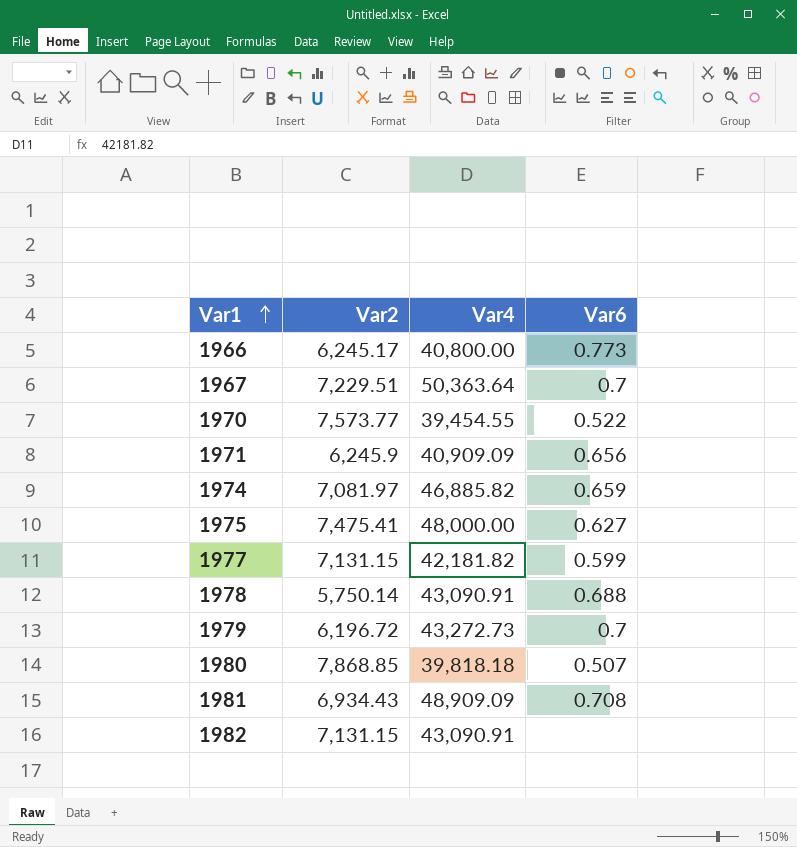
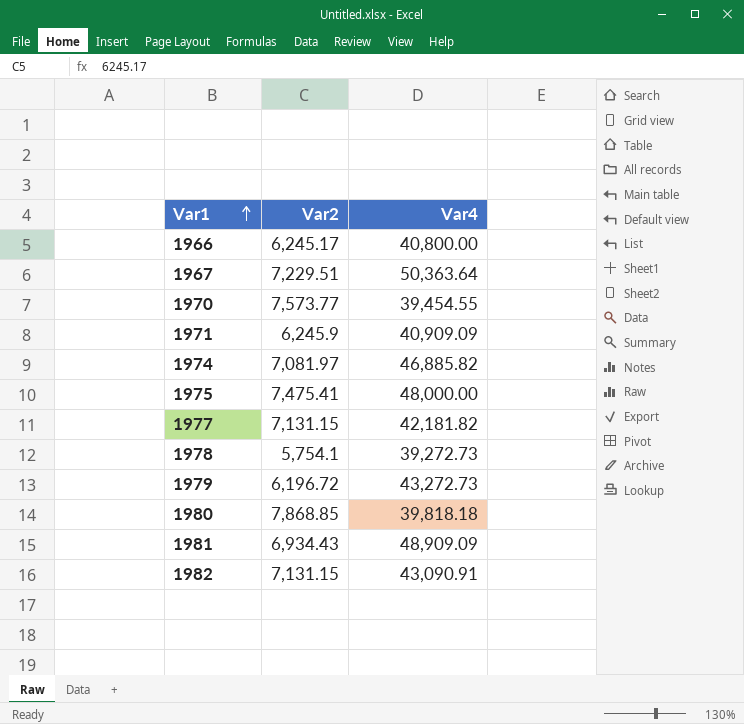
column Var6 | position: 4 -> none
1978 | Var2: 5,750.14 -> 5,754.1
1978 | Var4: 43,090.91 -> 39,272.73

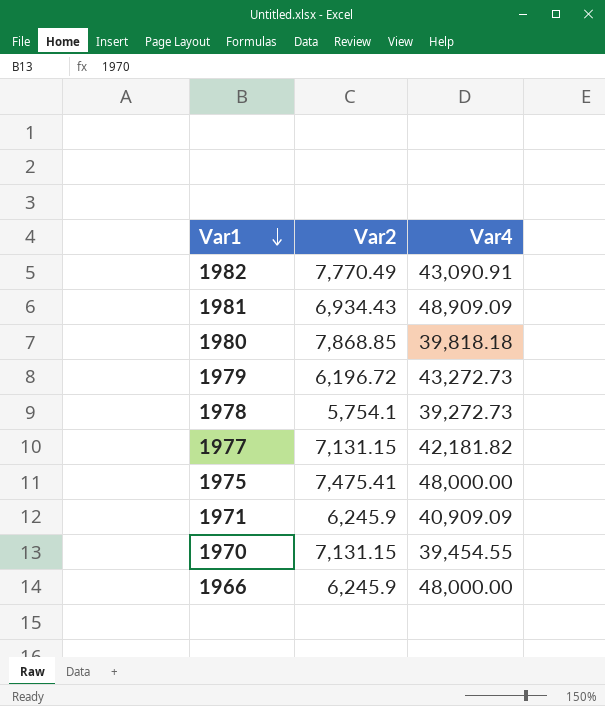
row order: Var1 ascending -> Var1 descending
row 1967: 7,229.51 | 50,363.64 -> none
row 1974: 7,081.97 | 46,885.82 -> none
1982 | Var2: 7,131.15 -> 7,770.49
1970 | Var2: 7,573.77 -> 7,131.15
1966 | Var2: 6,245.17 -> 6,245.9
1966 | Var4: 40,800.00 -> 48,000.00

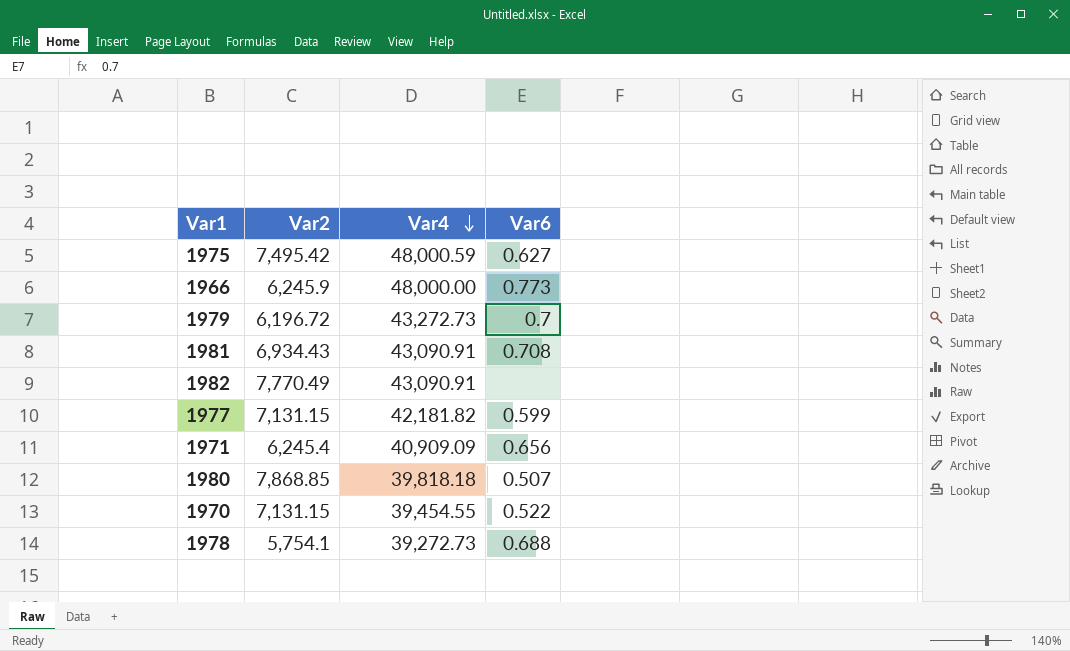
row order: Var1 descending -> Var4 descending
column Var6 | position: none -> 4
1975 | Var2: 7,475.41 -> 7,495.42
1975 | Var4: 48,000.00 -> 48,000.59
1981 | Var4: 48,909.09 -> 43,090.91
1971 | Var2: 6,245.9 -> 6,245.4

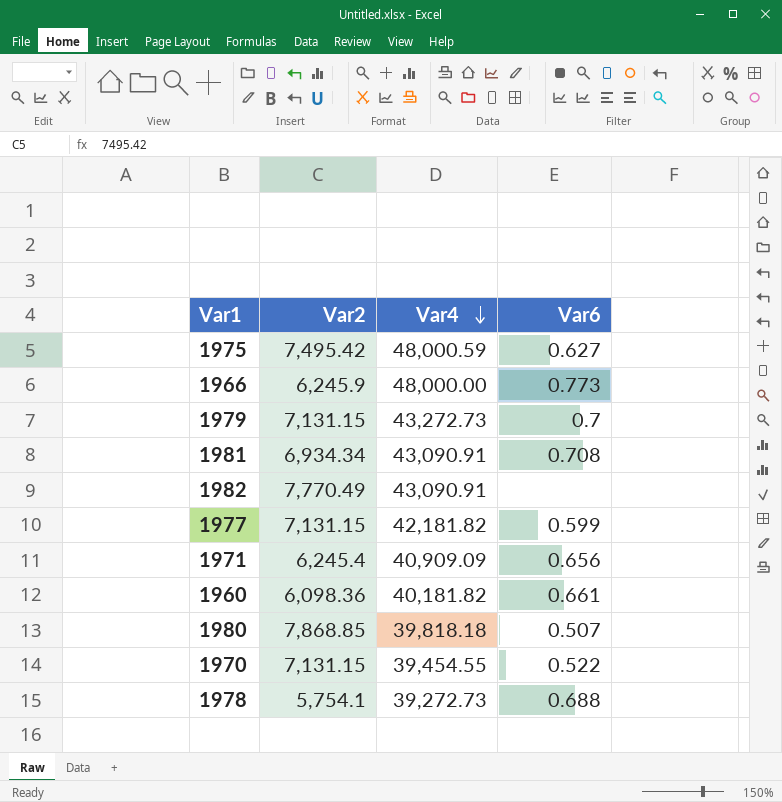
1979 | Var2: 6,196.72 -> 7,131.15
1981 | Var2: 6,934.43 -> 6,934.34
row 1960: none -> 6,098.36 | 40,181.82 | 0.661

